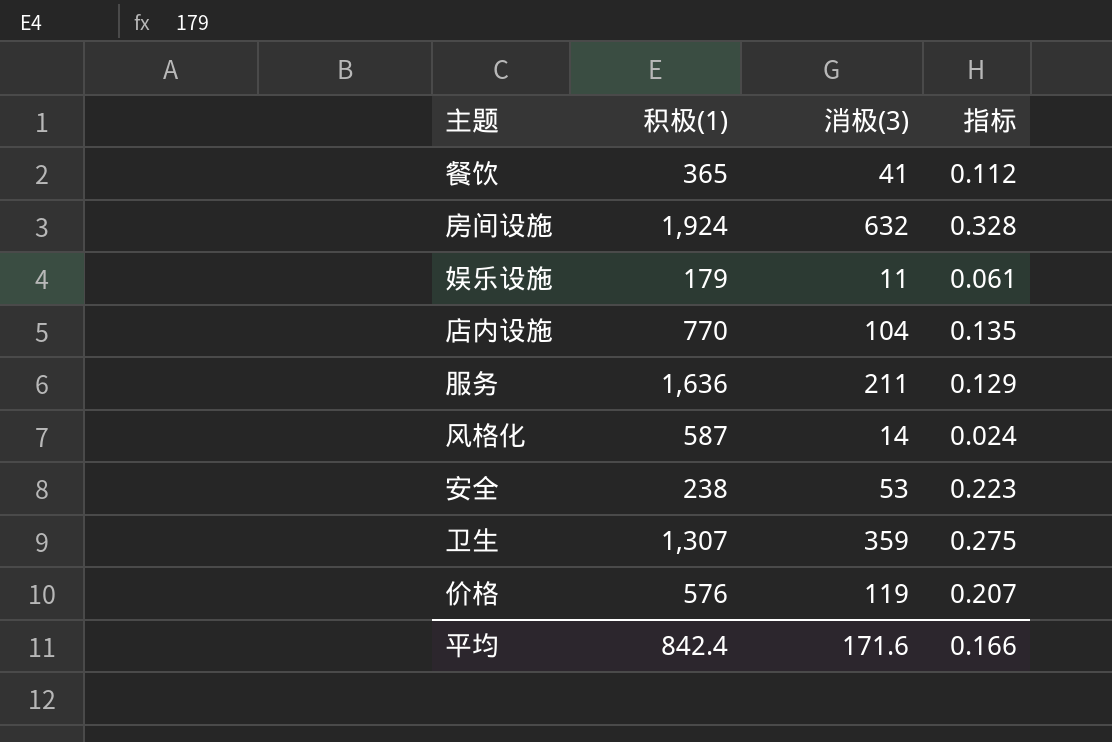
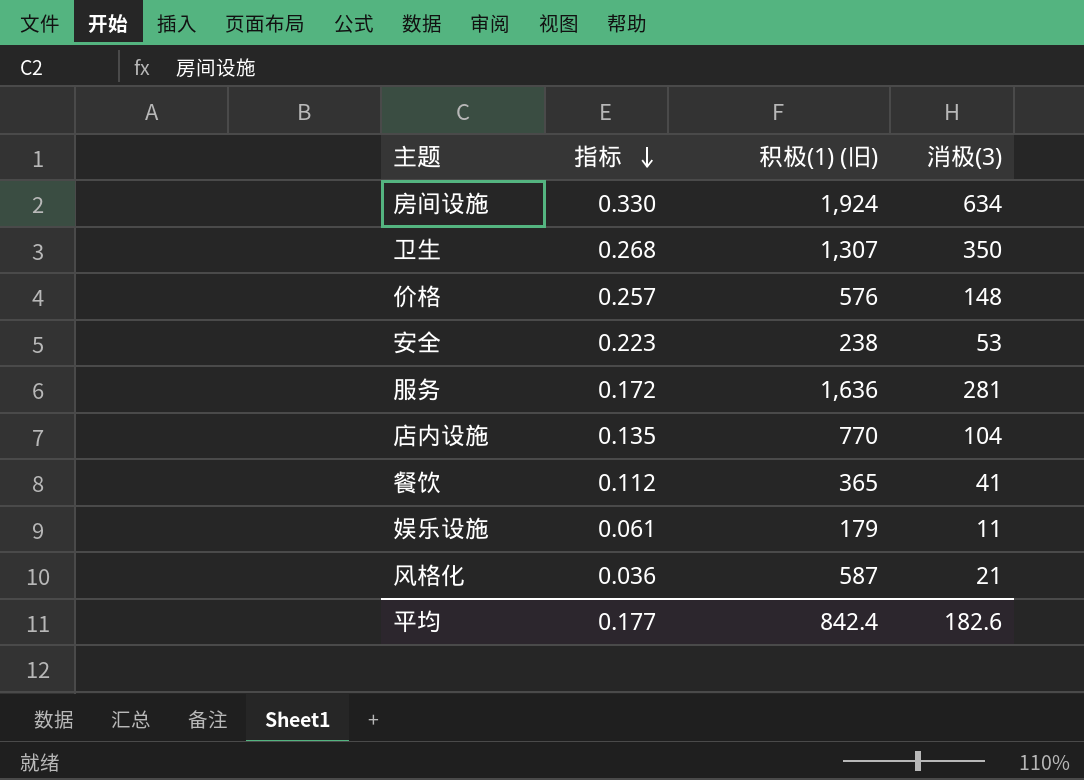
row order: none -> 指标 descending
column 指标 | position: 4 -> 2
column name: 积极(1) -> 积极(1) (旧)
房间设施 | 指标: 0.328 -> 0.330
房间设施 | 消极(3): 632 -> 634
卫生 | 指标: 0.275 -> 0.268
卫生 | 消极(3): 359 -> 350
价格 | 指标: 0.207 -> 0.257
价格 | 消极(3): 119 -> 148
服务 | 指标: 0.129 -> 0.172
服务 | 消极(3): 211 -> 281
风格化 | 指标: 0.024 -> 0.036
风格化 | 消极(3): 14 -> 21
平均 | 指标: 0.166 -> 0.177
平均 | 消极(3): 171.6 -> 182.6

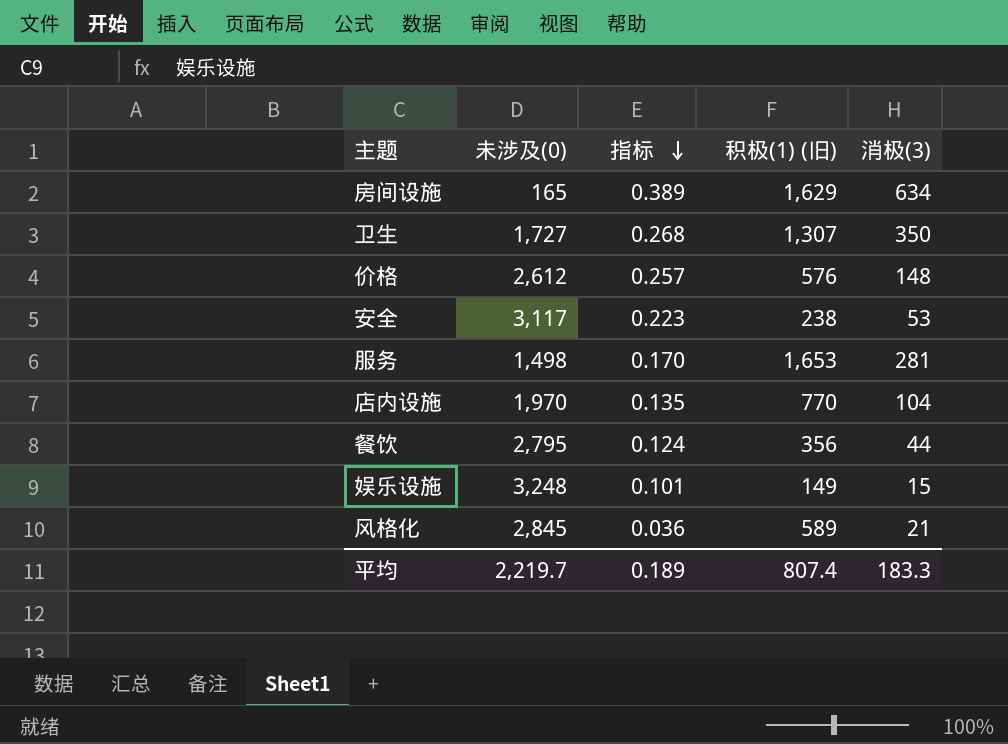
column 未涉及(0) | position: none -> 2
房间设施 | 指标: 0.330 -> 0.389
房间设施 | 积极(1) (旧): 1,924 -> 1,629
服务 | 指标: 0.172 -> 0.170
服务 | 积极(1) (旧): 1,636 -> 1,653
餐饮 | 指标: 0.112 -> 0.124
餐饮 | 积极(1) (旧): 365 -> 356
餐饮 | 消极(3): 41 -> 44
娱乐设施 | 指标: 0.061 -> 0.101
娱乐设施 | 积极(1) (旧): 179 -> 149
娱乐设施 | 消极(3): 11 -> 15
风格化 | 积极(1) (旧): 587 -> 589
平均 | 指标: 0.177 -> 0.189
平均 | 积极(1) (旧): 842.4 -> 807.4
平均 | 消极(3): 182.6 -> 183.3

